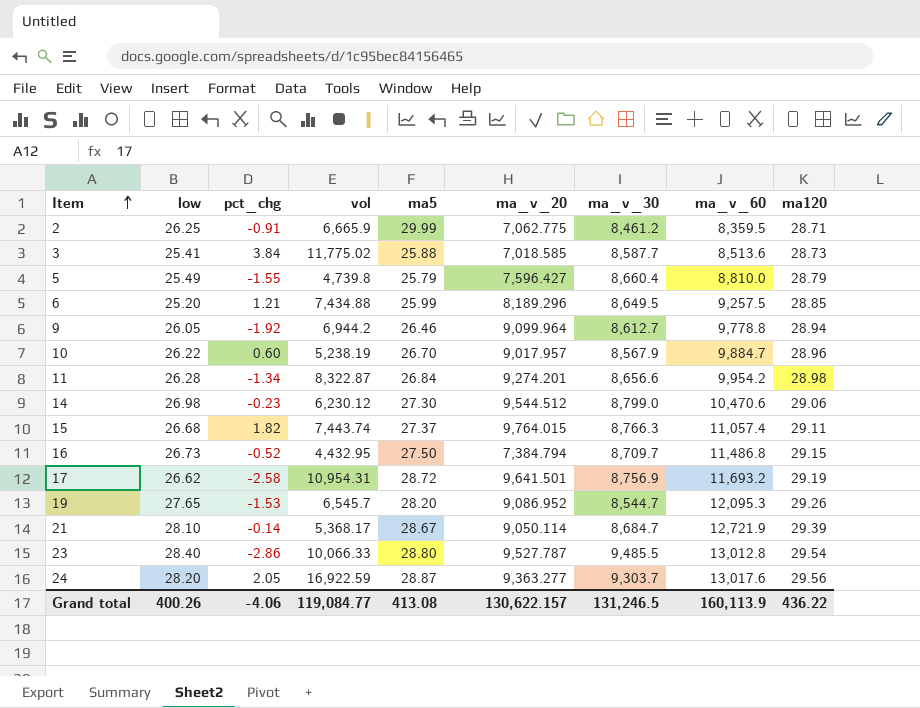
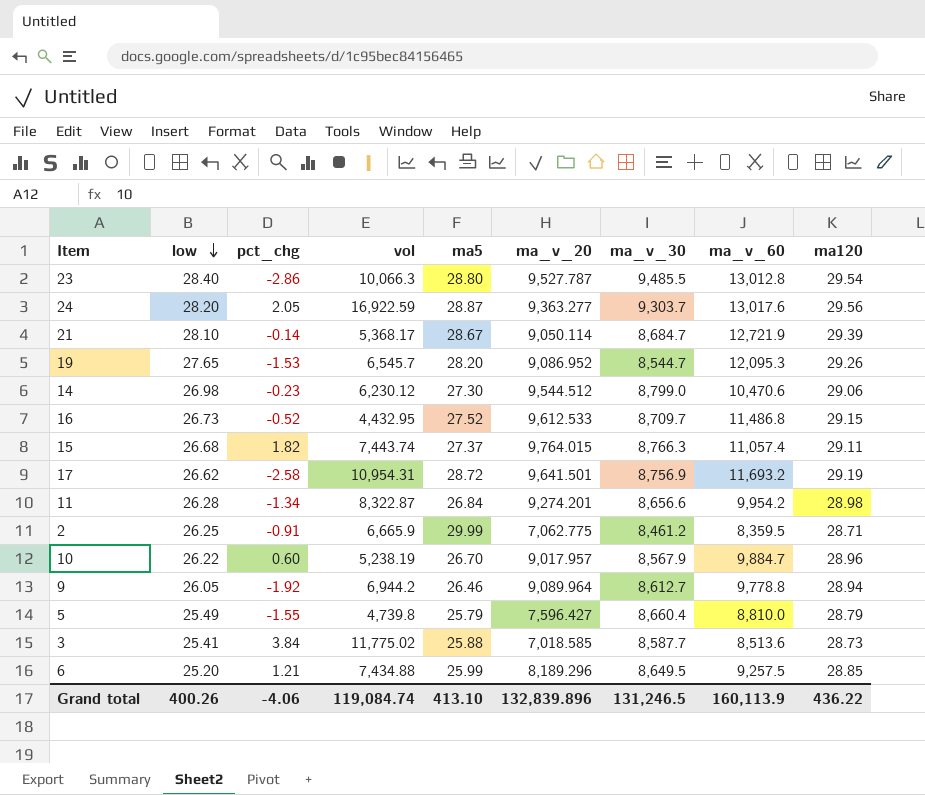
row order: Item ascending -> low descending
23 | vol: 10,066.33 -> 10,066.3
16 | ma5: 27.50 -> 27.52
16 | ma_v_20: 7,384.794 -> 9,612.533
9 | ma_v_20: 9,099.964 -> 9,089.964
Grand total | vol: 119,084.77 -> 119,084.74
Grand total | ma5: 413.08 -> 413.10
Grand total | ma_v_20: 130,622.157 -> 132,839.896

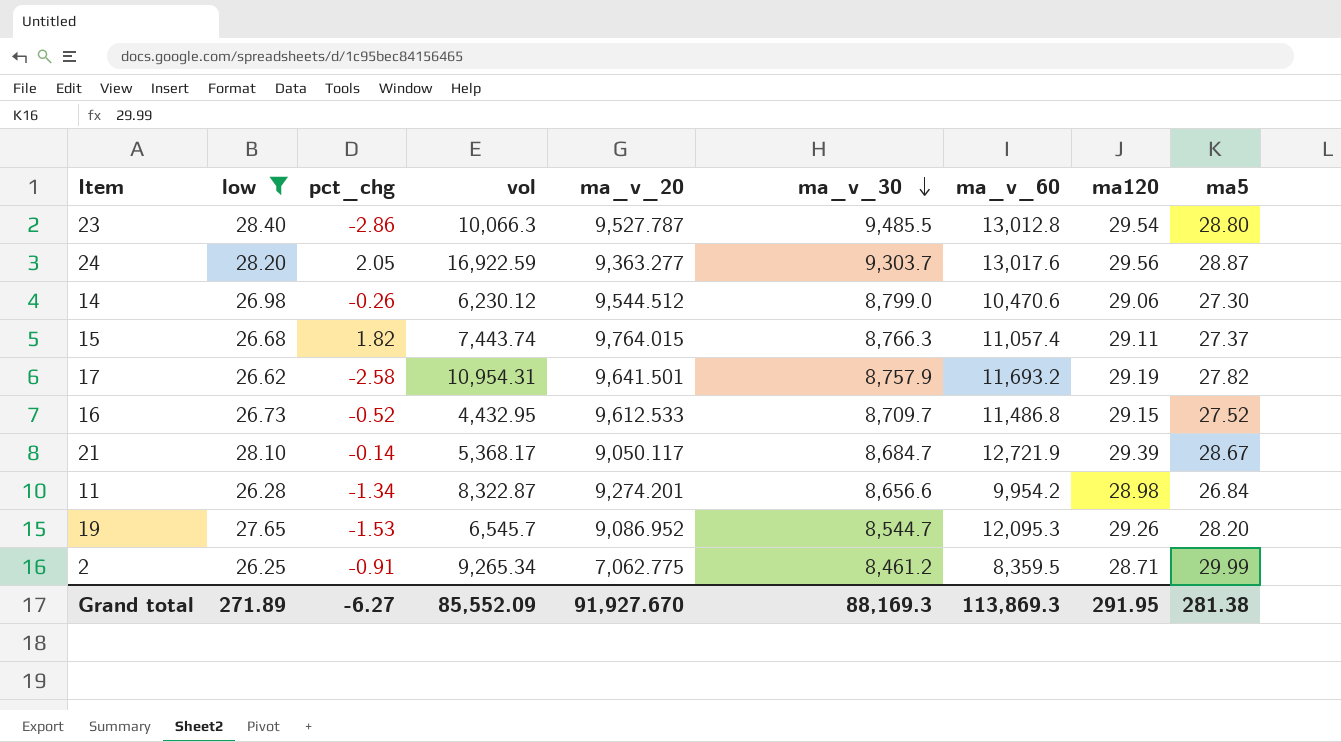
filter: none -> low >= 26.25
row order: low descending -> ma_v_30 descending
column ma5 | position: 5 -> 9
14 | pct_chg: -0.23 -> -0.26
17 | ma_v_30: 8,756.9 -> 8,757.9
17 | ma5: 28.72 -> 27.82
21 | ma_v_20: 9,050.114 -> 9,050.117
2 | vol: 6,665.9 -> 9,265.34
Grand total | low: 400.26 -> 271.89
Grand total | pct_chg: -4.06 -> -6.27
Grand total | vol: 119,084.74 -> 85,552.09
Grand total | ma_v_20: 132,839.896 -> 91,927.670
Grand total | ma_v_30: 131,246.5 -> 88,169.3
Grand total | ma_v_60: 160,113.9 -> 113,869.3
Grand total | ma120: 436.22 -> 291.95
Grand total | ma5: 413.10 -> 281.38

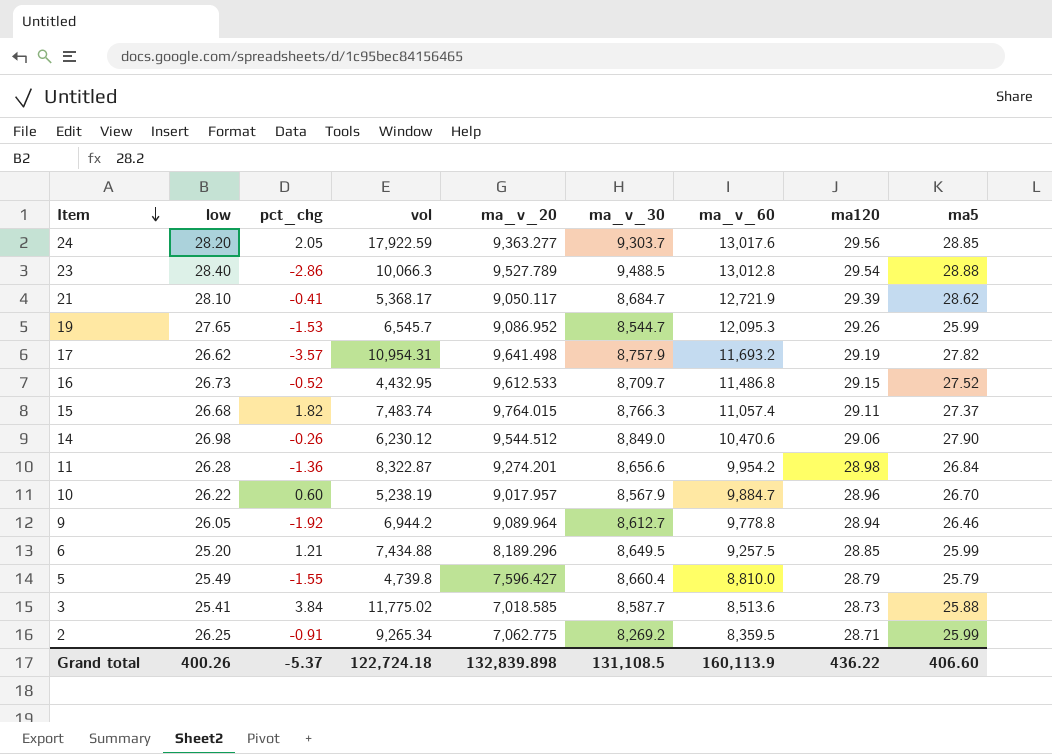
filter: low >= 26.25 -> none
row order: ma_v_30 descending -> Item descending
24 | vol: 16,922.59 -> 17,922.59
24 | ma5: 28.87 -> 28.85
23 | ma_v_20: 9,527.787 -> 9,527.789
23 | ma_v_30: 9,485.5 -> 9,488.5
23 | ma5: 28.80 -> 28.88
21 | pct_chg: -0.14 -> -0.41
21 | ma5: 28.67 -> 28.62
19 | ma5: 28.20 -> 25.99
17 | pct_chg: -2.58 -> -3.57
17 | ma_v_20: 9,641.501 -> 9,641.498
15 | vol: 7,443.74 -> 7,483.74
14 | ma_v_30: 8,799.0 -> 8,849.0
14 | ma5: 27.30 -> 27.90
11 | pct_chg: -1.34 -> -1.36
2 | ma_v_30: 8,461.2 -> 8,269.2
2 | ma5: 29.99 -> 25.99
Grand total | low: 271.89 -> 400.26
Grand total | pct_chg: -6.27 -> -5.37
Grand total | vol: 85,552.09 -> 122,724.18
Grand total | ma_v_20: 91,927.670 -> 132,839.898
Grand total | ma_v_30: 88,169.3 -> 131,108.5
Grand total | ma_v_60: 113,869.3 -> 160,113.9
Grand total | ma120: 291.95 -> 436.22
Grand total | ma5: 281.38 -> 406.60

